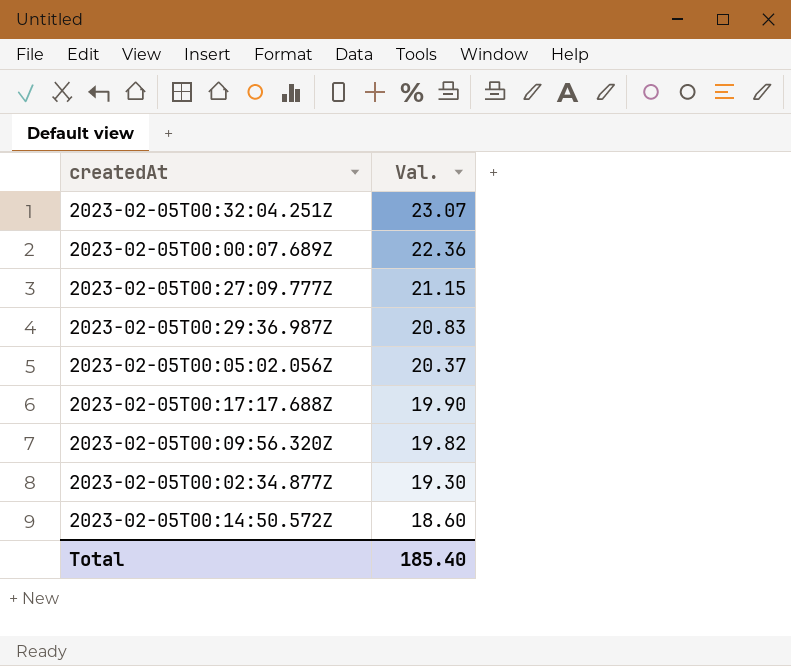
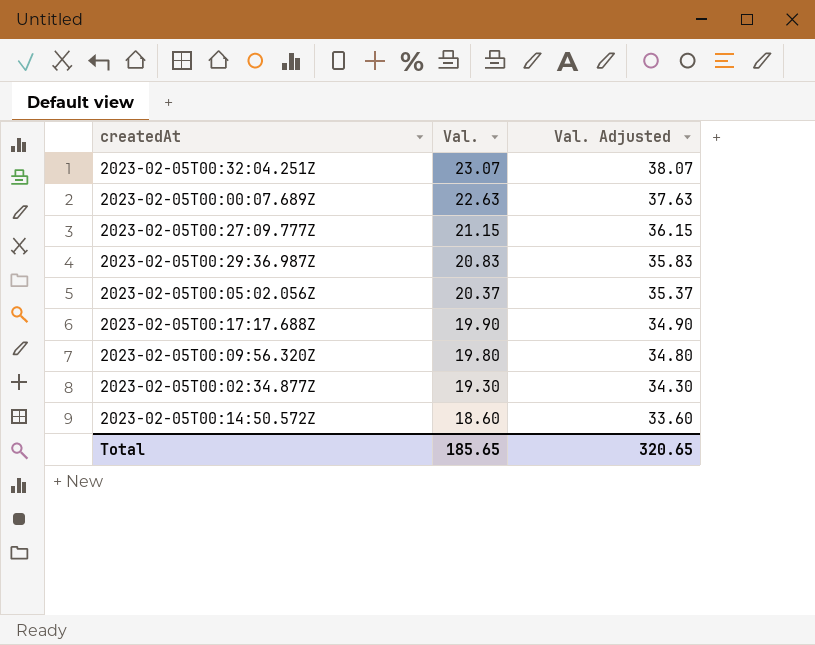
column Val. Adjusted | formula: none -> [Val.] + 15
2023-02-05T00:00:07.689Z | Val.: 22.36 -> 22.63
2023-02-05T00:09:56.320Z | Val.: 19.82 -> 19.80
Total | Val.: 185.40 -> 185.65

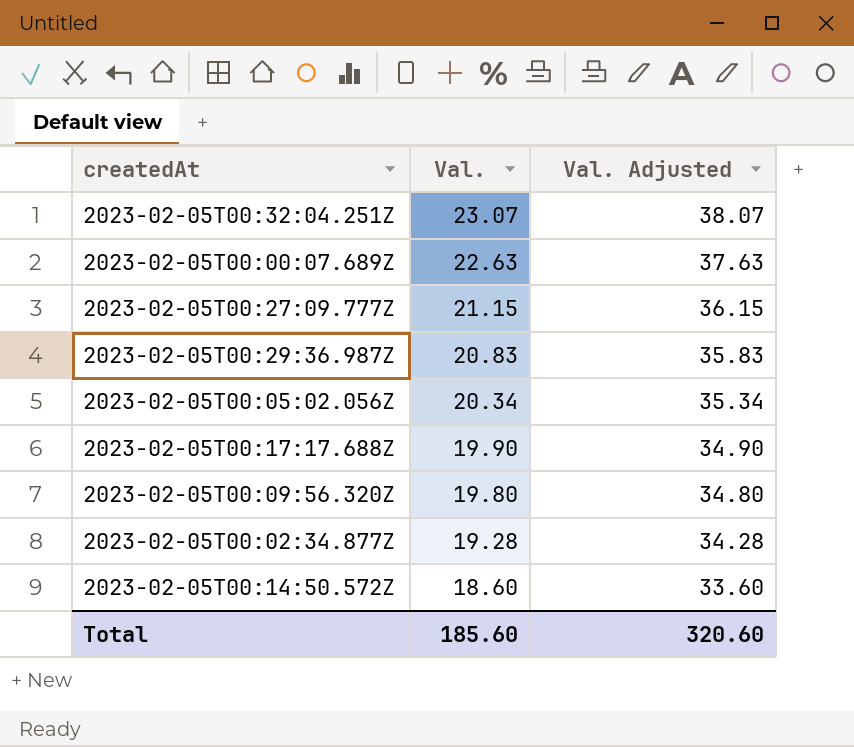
2023-02-05T00:05:02.056Z | Val.: 20.37 -> 20.34
2023-02-05T00:05:02.056Z | Val. Adjusted: 35.37 -> 35.34
2023-02-05T00:02:34.877Z | Val.: 19.30 -> 19.28
2023-02-05T00:02:34.877Z | Val. Adjusted: 34.30 -> 34.28
Total | Val.: 185.65 -> 185.60
Total | Val. Adjusted: 320.65 -> 320.60

